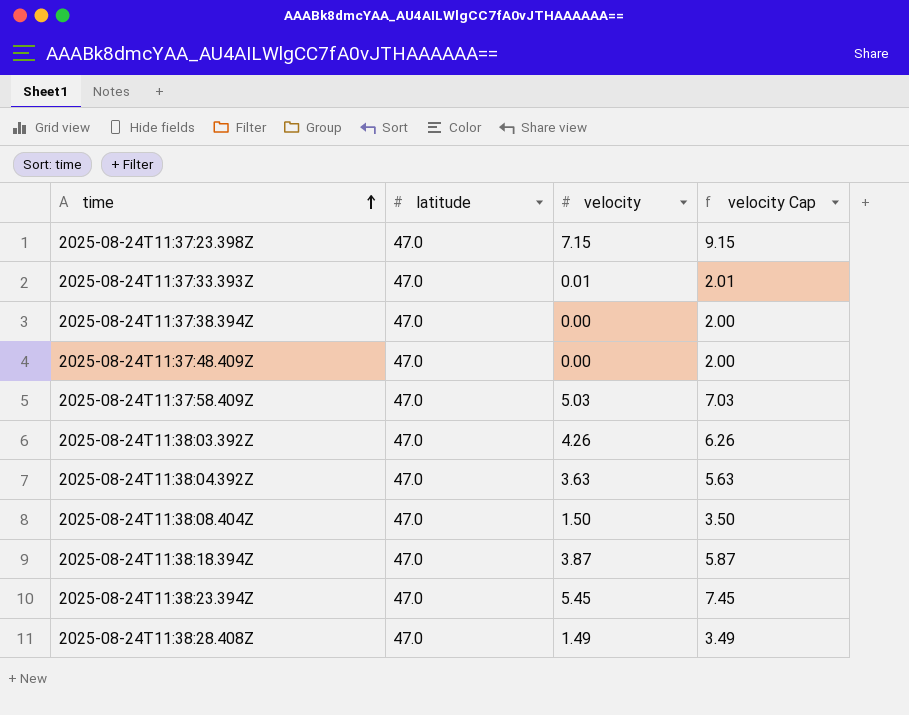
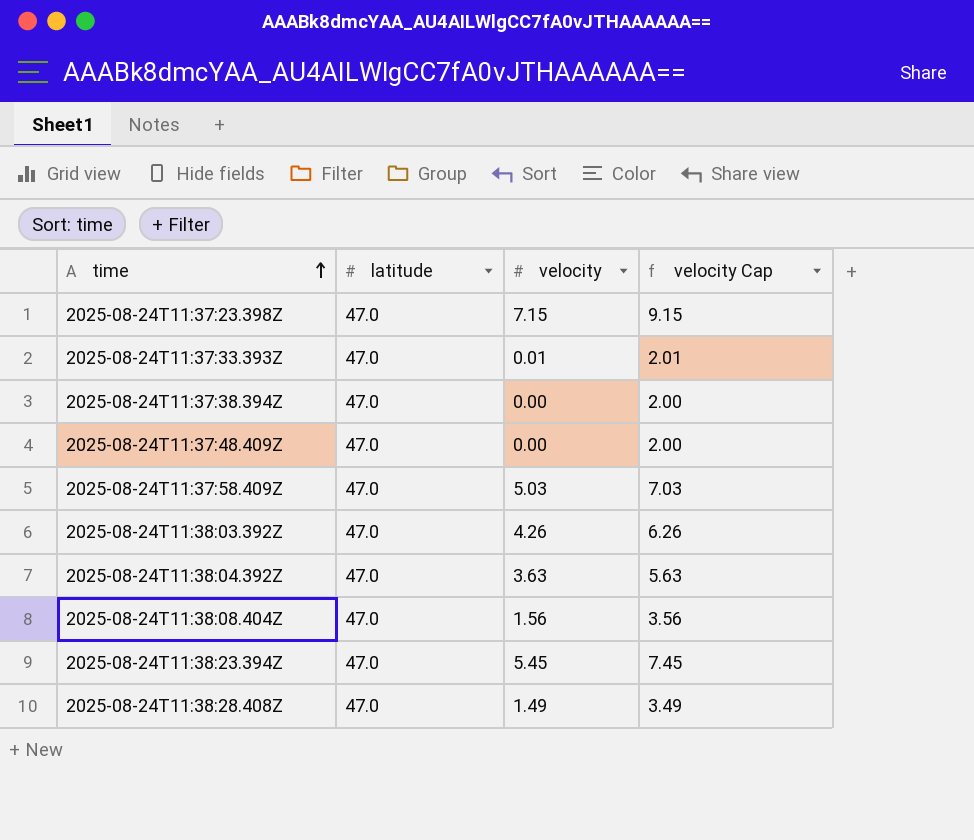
row 2025-08-24T11:38:18.394Z: 47.0 | 3.87 | 5.87 -> none
2025-08-24T11:38:08.404Z | velocity: 1.50 -> 1.56
2025-08-24T11:38:08.404Z | velocity Cap: 3.50 -> 3.56

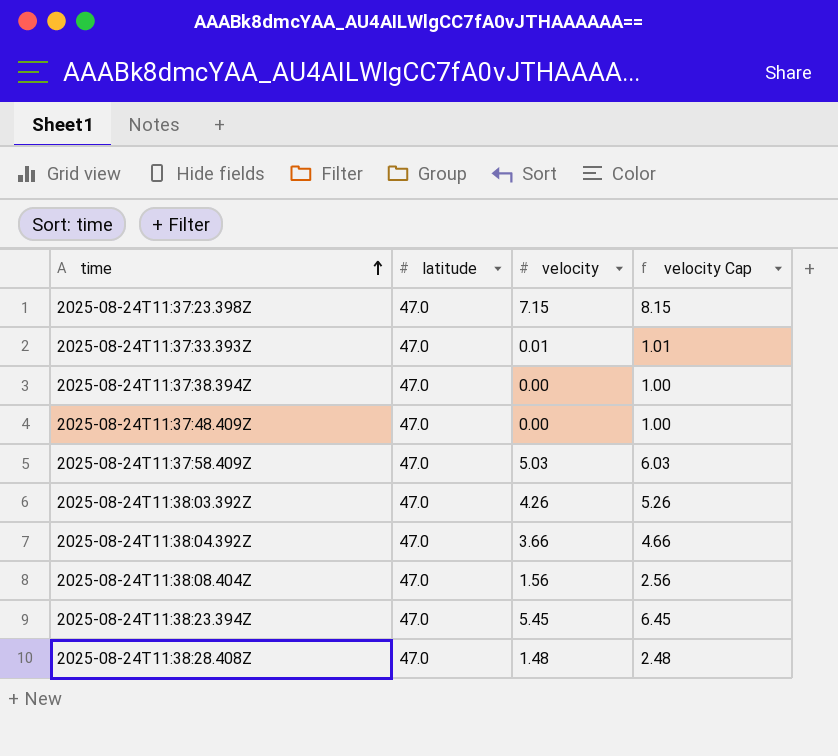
column velocity Cap | formula: [velocity] + 2 -> [velocity] + 1
2025-08-24T11:38:04.392Z | velocity: 3.63 -> 3.66
2025-08-24T11:38:28.408Z | velocity: 1.49 -> 1.48

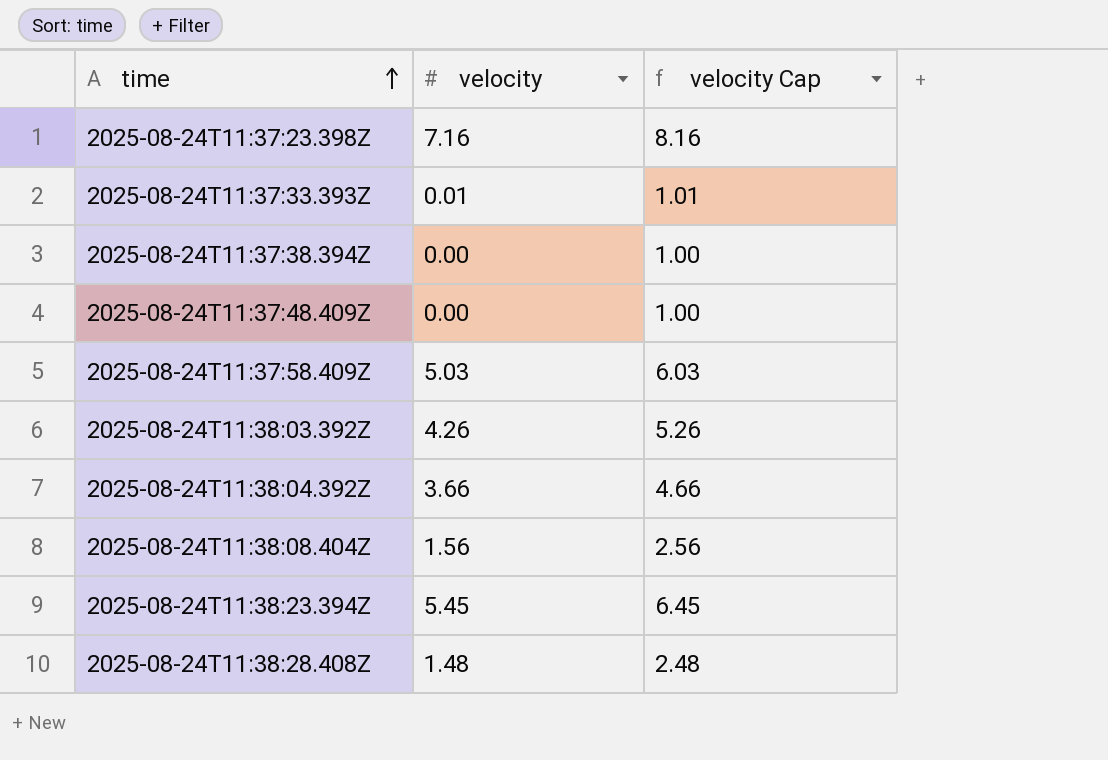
column latitude | position: 2 -> none
2025-08-24T11:37:23.398Z | velocity: 7.15 -> 7.16
2025-08-24T11:37:23.398Z | velocity Cap: 8.15 -> 8.16

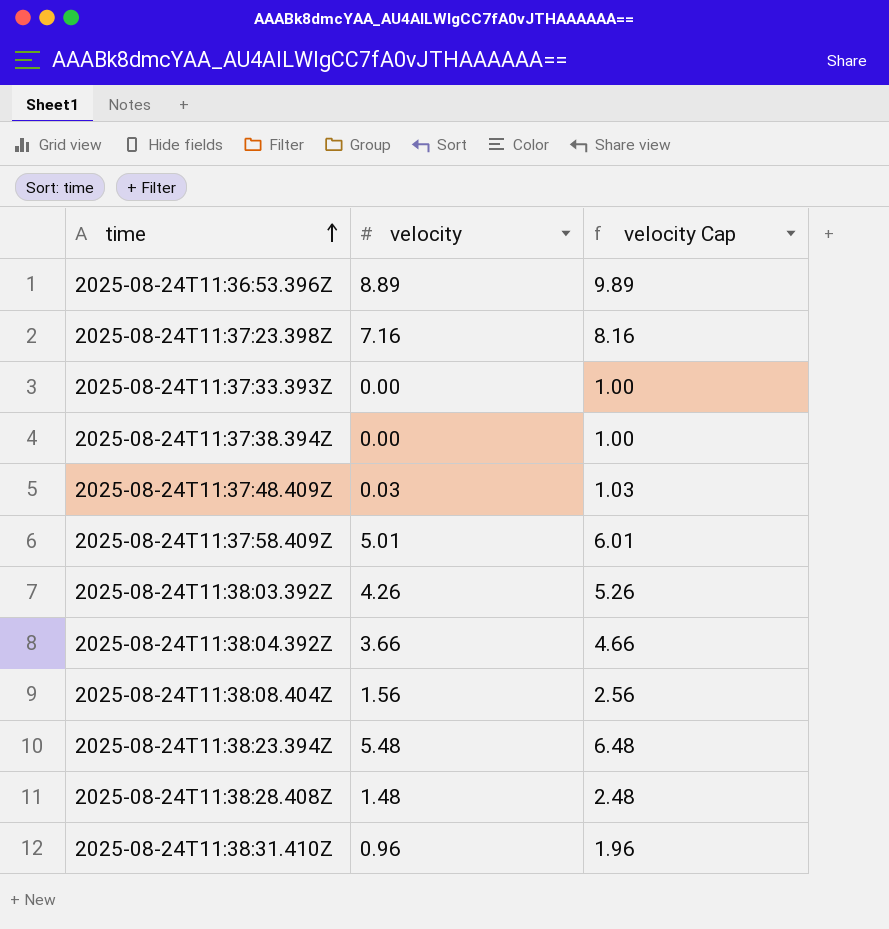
row 2025-08-24T11:36:53.396Z: none -> 8.89 | 9.89
2025-08-24T11:37:33.393Z | velocity: 0.01 -> 0.00
2025-08-24T11:37:33.393Z | velocity Cap: 1.01 -> 1.00
2025-08-24T11:37:48.409Z | velocity: 0.00 -> 0.03
2025-08-24T11:37:48.409Z | velocity Cap: 1.00 -> 1.03
2025-08-24T11:37:58.409Z | velocity: 5.03 -> 5.01
2025-08-24T11:37:58.409Z | velocity Cap: 6.03 -> 6.01
2025-08-24T11:38:23.394Z | velocity: 5.45 -> 5.48
2025-08-24T11:38:23.394Z | velocity Cap: 6.45 -> 6.48
row 2025-08-24T11:38:31.410Z: none -> 0.96 | 1.96

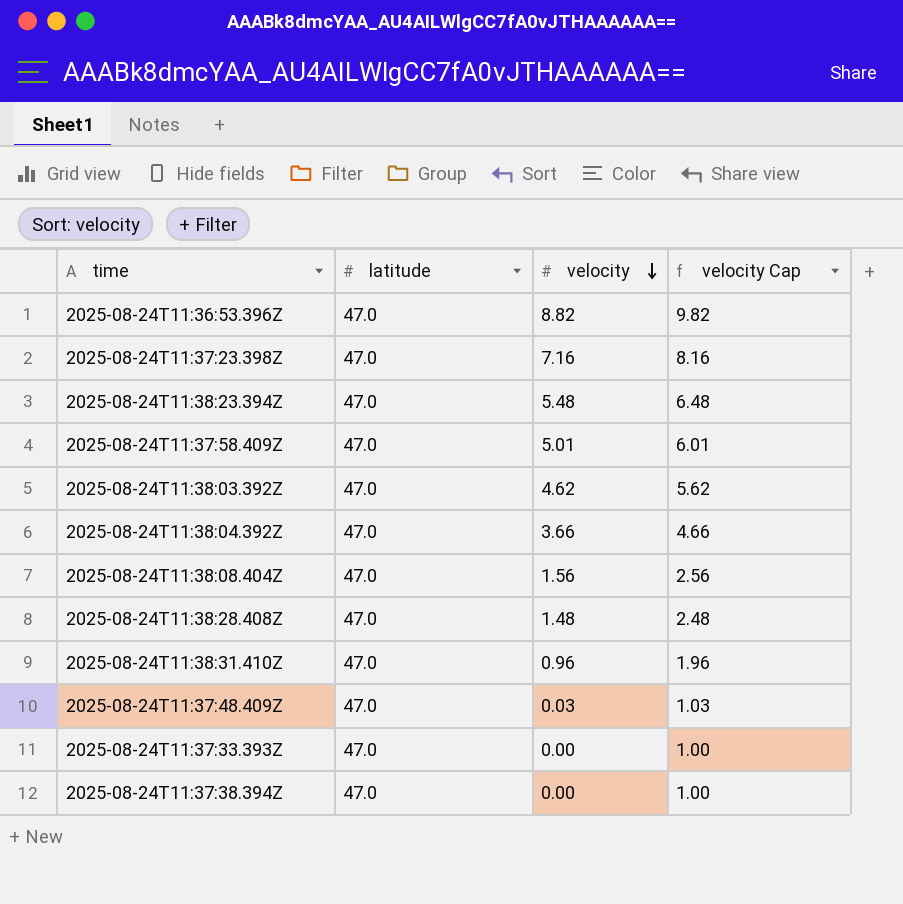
row order: time ascending -> velocity descending
column latitude | position: none -> 2
2025-08-24T11:36:53.396Z | velocity: 8.89 -> 8.82
2025-08-24T11:36:53.396Z | velocity Cap: 9.89 -> 9.82
2025-08-24T11:38:03.392Z | velocity: 4.26 -> 4.62
2025-08-24T11:38:03.392Z | velocity Cap: 5.26 -> 5.62

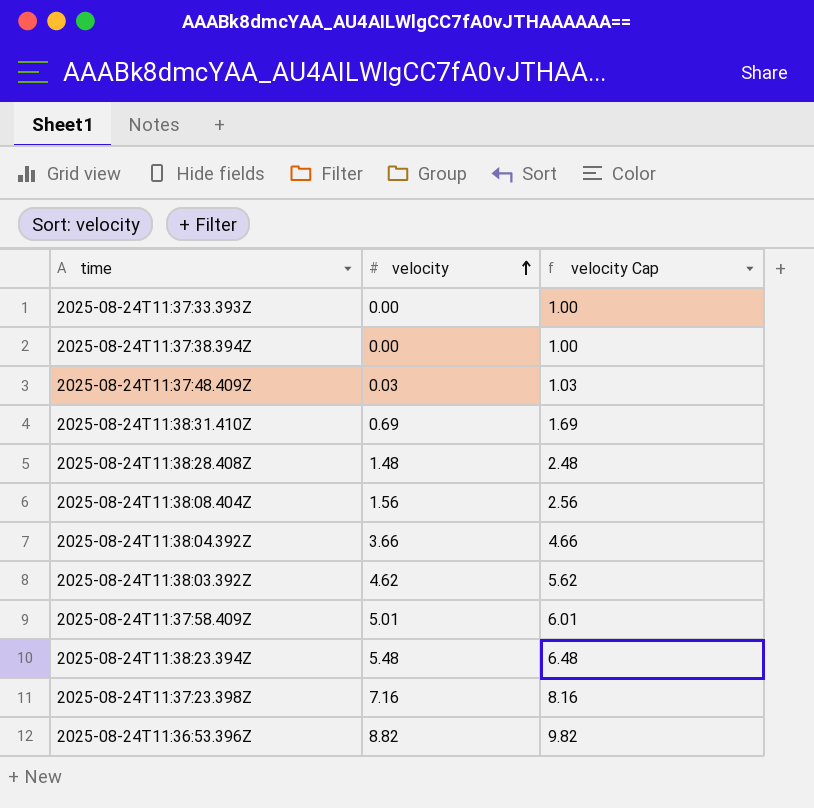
row order: velocity descending -> velocity ascending
column latitude | position: 2 -> none
2025-08-24T11:38:31.410Z | velocity: 0.96 -> 0.69
2025-08-24T11:38:31.410Z | velocity Cap: 1.96 -> 1.69

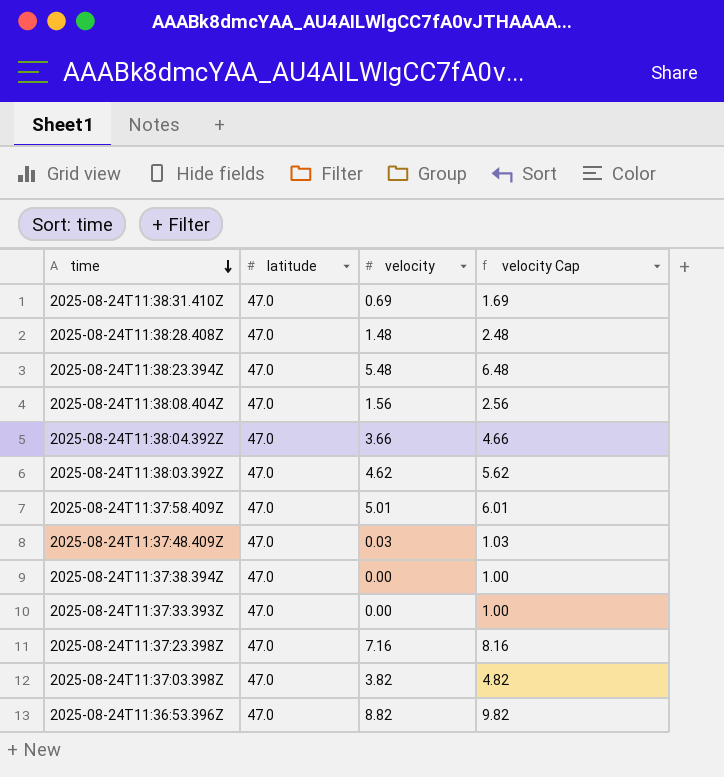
row order: velocity ascending -> time descending
column latitude | position: none -> 2
row 2025-08-24T11:37:03.398Z: none -> 47.0 | 3.82 | 4.82

